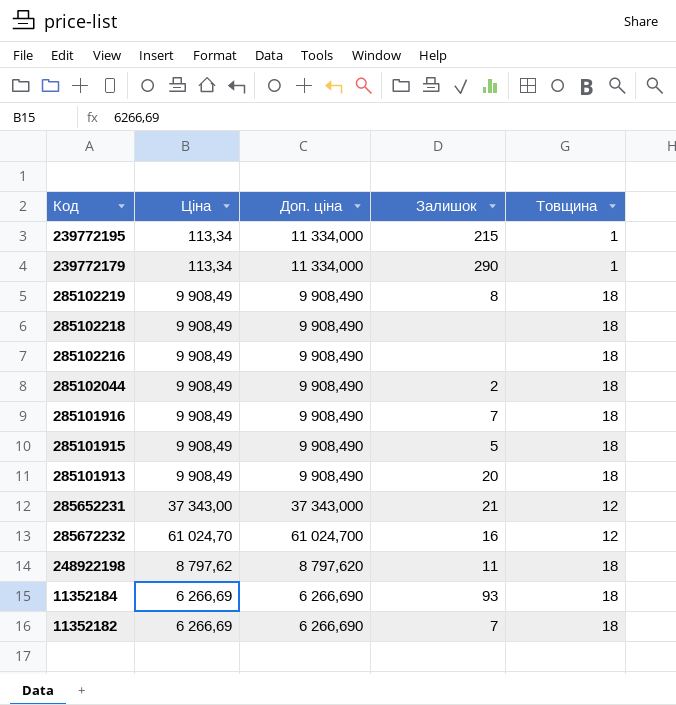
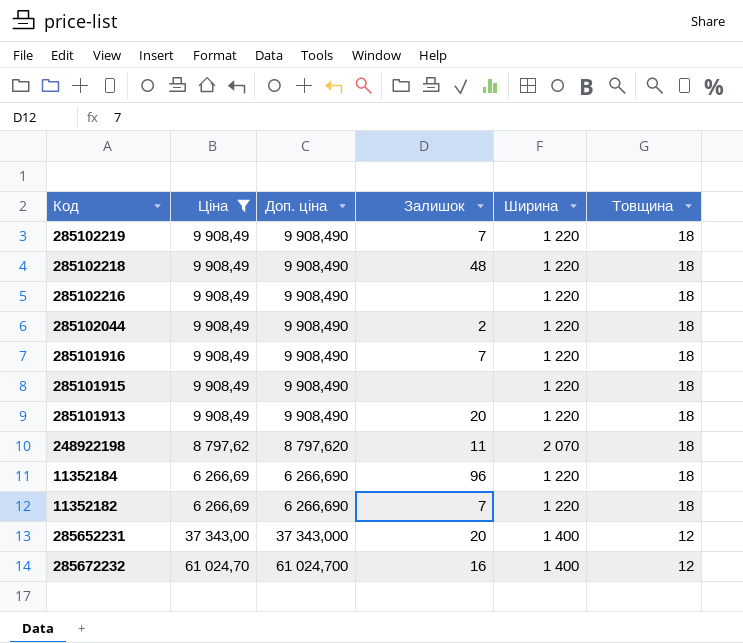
filter: none -> Ціна != 113,34
row order: none -> Товщина descending
column Ширина | position: none -> 5
285102219 | Залишок: 8 -> 7
285102218 | Залишок: none -> 48
285101915 | Залишок: 5 -> none
11352184 | Залишок: 93 -> 96
285652231 | Залишок: 21 -> 20

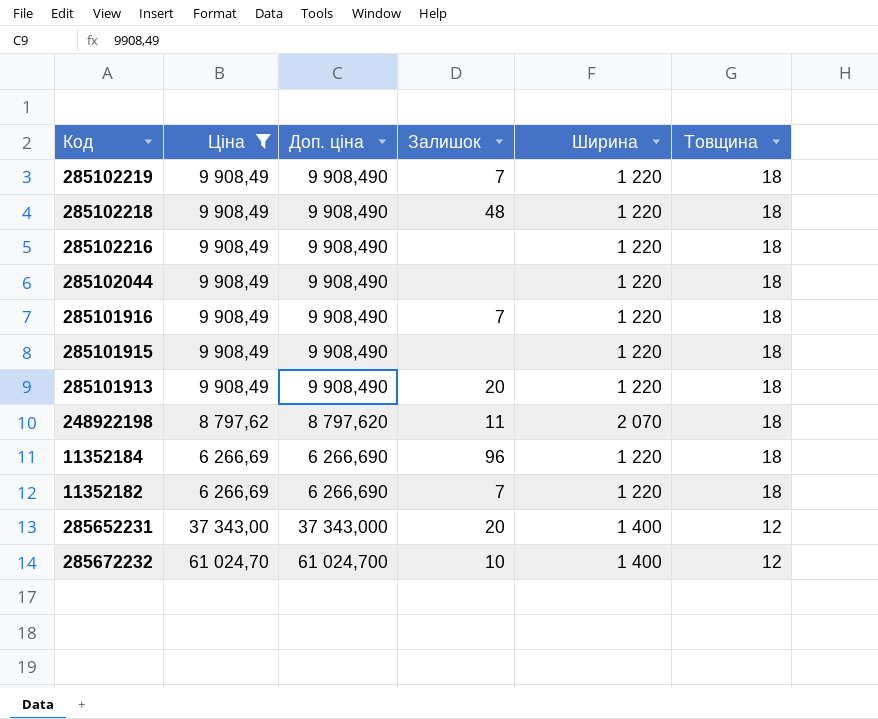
285102044 | Залишок: 2 -> none
285672232 | Залишок: 16 -> 10

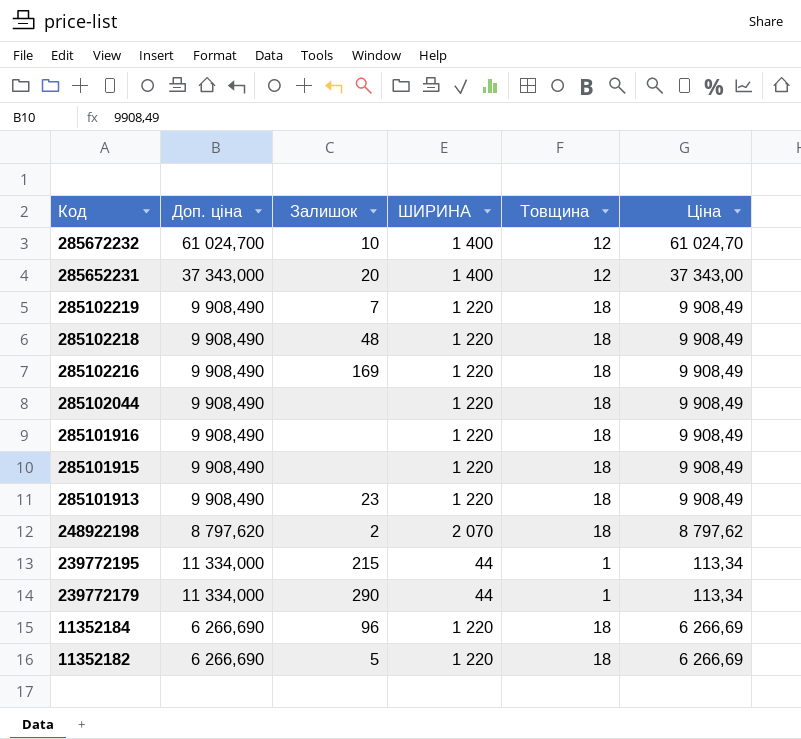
filter: Ціна != 113,34 -> none
row order: Товщина descending -> Код descending
column name: Ширина -> ШИРИНА
column Ціна | position: 2 -> 6
285102216 | Залишок: none -> 169
285101916 | Залишок: 7 -> none
285101913 | Залишок: 20 -> 23
248922198 | Залишок: 11 -> 2
11352182 | Залишок: 7 -> 5

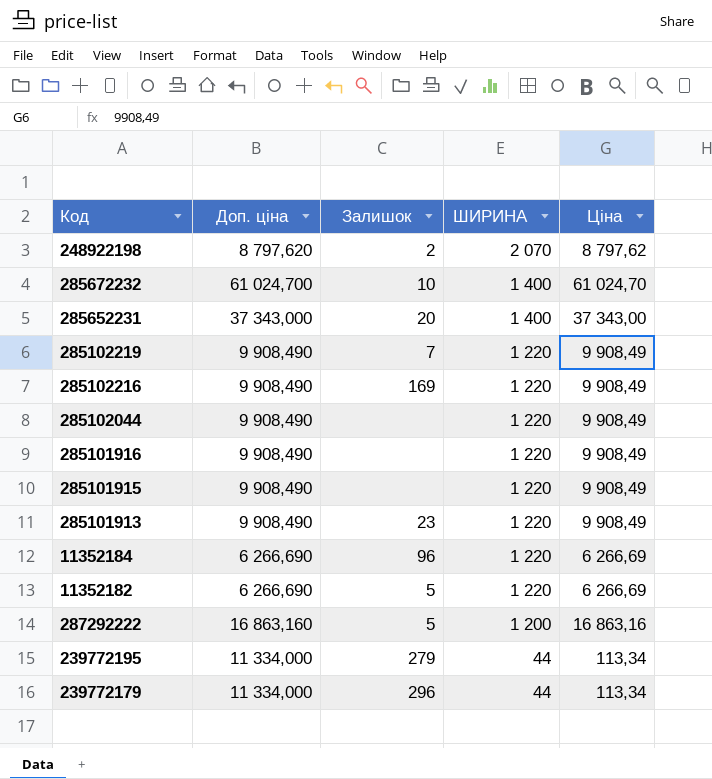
row order: Код descending -> ШИРИНА descending
column Товщина | position: 5 -> none
row 285102218: 9 908,490 | 48 | 1 220 | 18 | 9 908,49 -> none
row 287292222: none -> 16 863,160 | 5 | 1 200 | 16 863,16
239772195 | Залишок: 215 -> 279
239772179 | Залишок: 290 -> 296

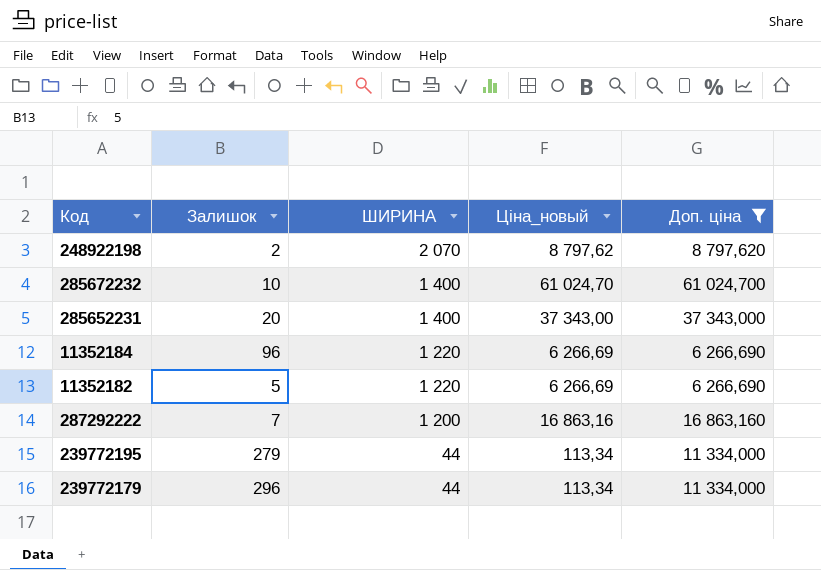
filter: none -> Доп. ціна != 9 908,490
column name: Ціна -> Ціна_новый
column Доп. ціна | position: 2 -> 5
287292222 | Залишок: 5 -> 7

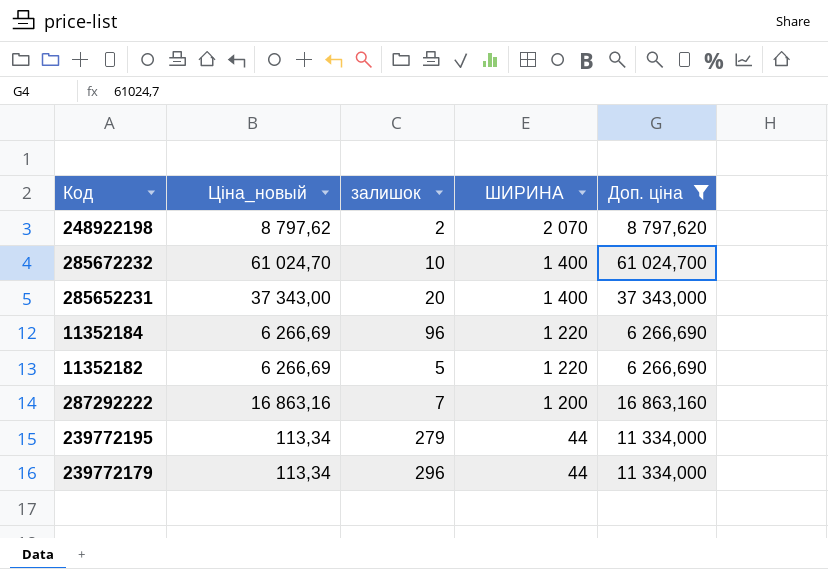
column Ціна_новый | position: 4 -> 2
column name: Залишок -> залишок

